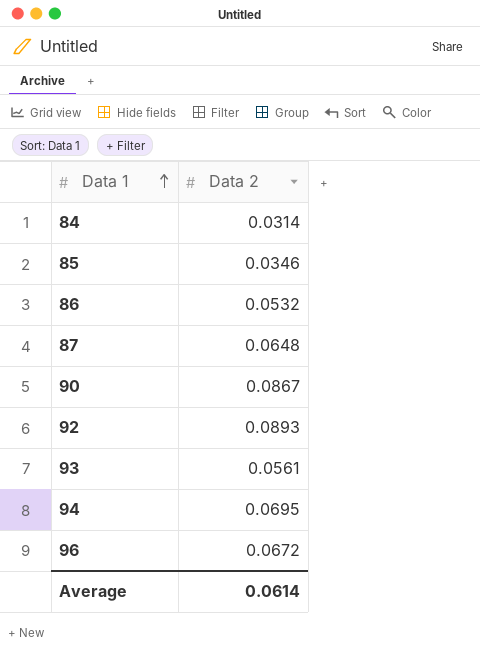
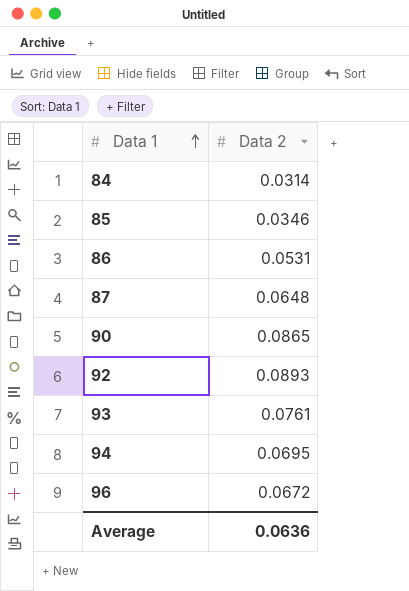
86 | Data 2: 0.0532 -> 0.0531
90 | Data 2: 0.0867 -> 0.0865
93 | Data 2: 0.0561 -> 0.0761
Average | Data 2: 0.0614 -> 0.0636

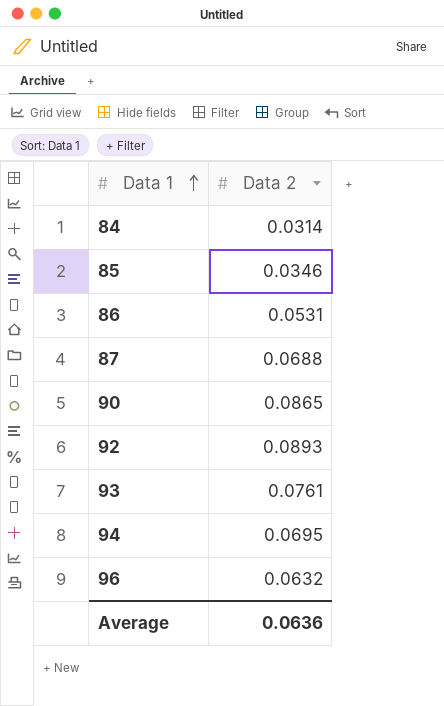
87 | Data 2: 0.0648 -> 0.0688
96 | Data 2: 0.0672 -> 0.0632

